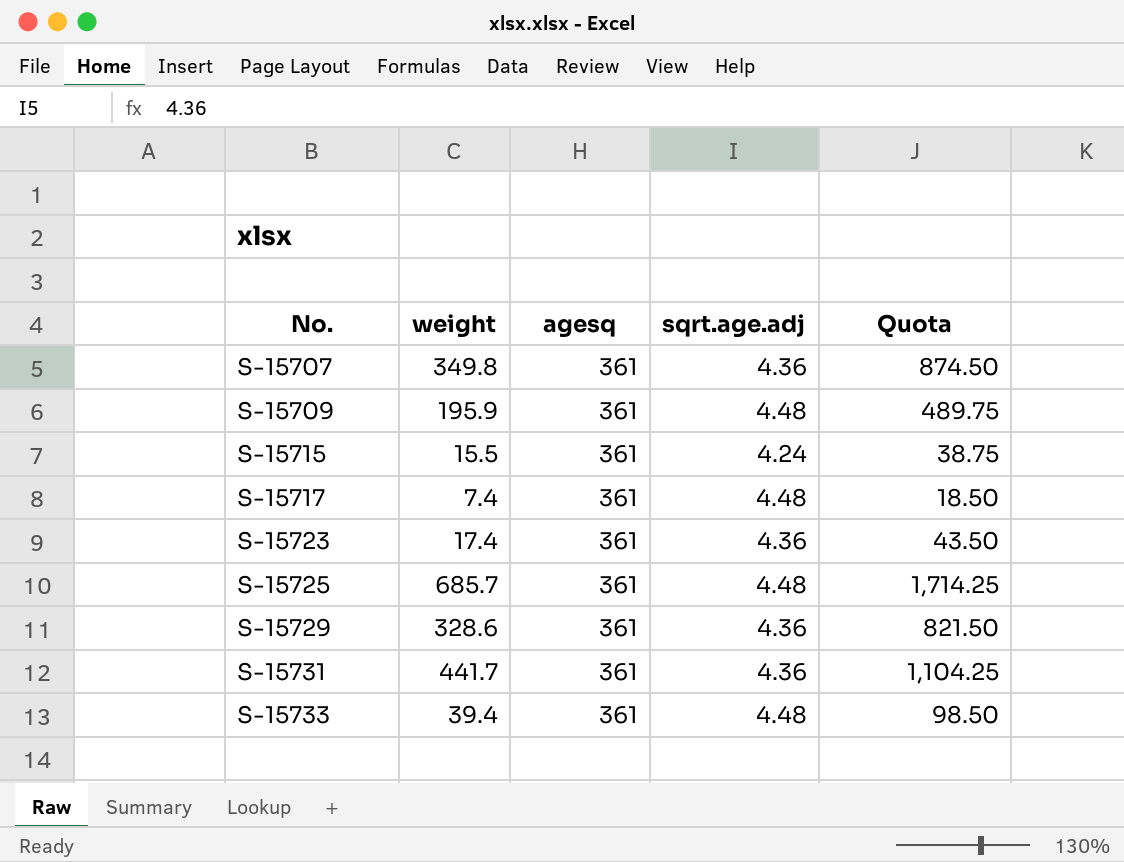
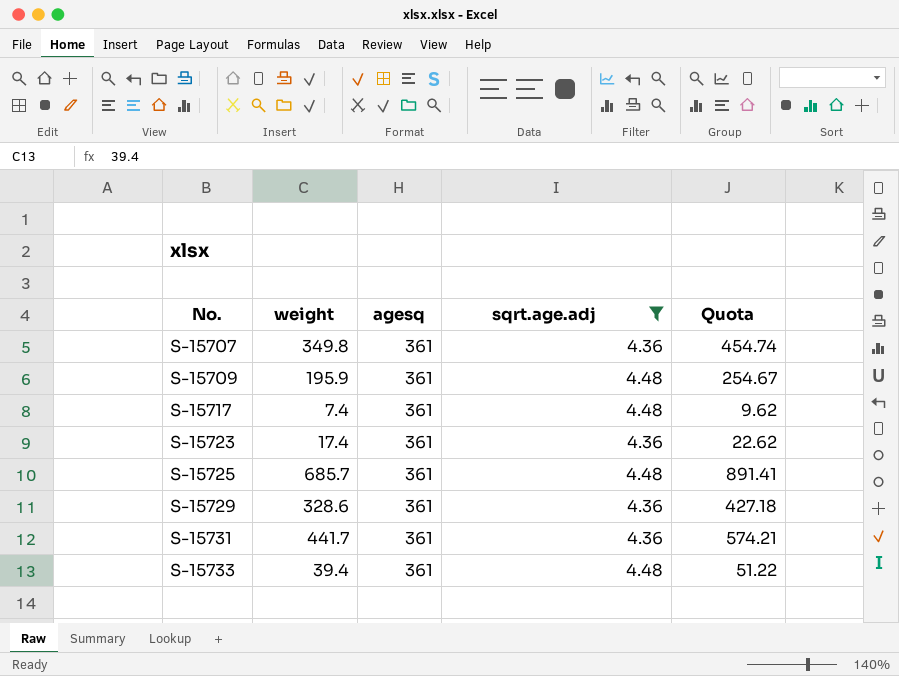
filter: none -> sqrt.age.adj != 4.24
column Quota | formula: [weight] * 2.5 -> [weight] * 1.3

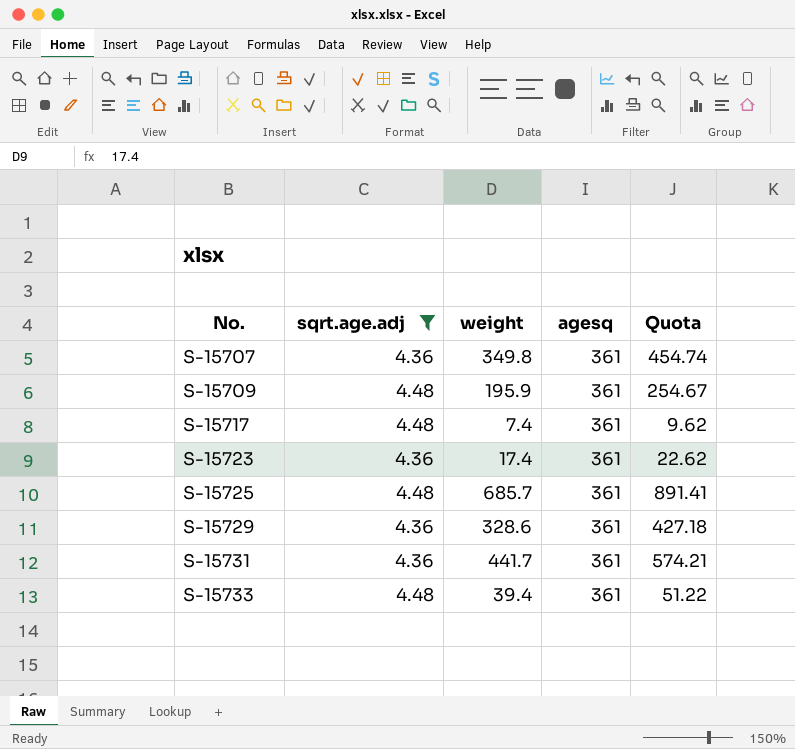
column sqrt.age.adj | position: 4 -> 2

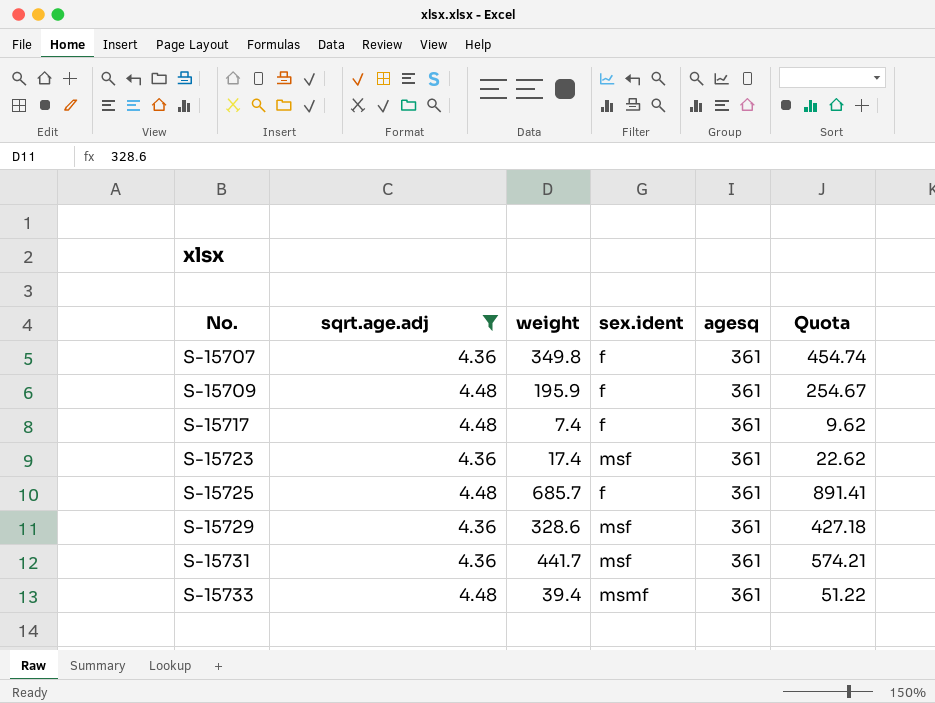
column sex.ident | position: none -> 4

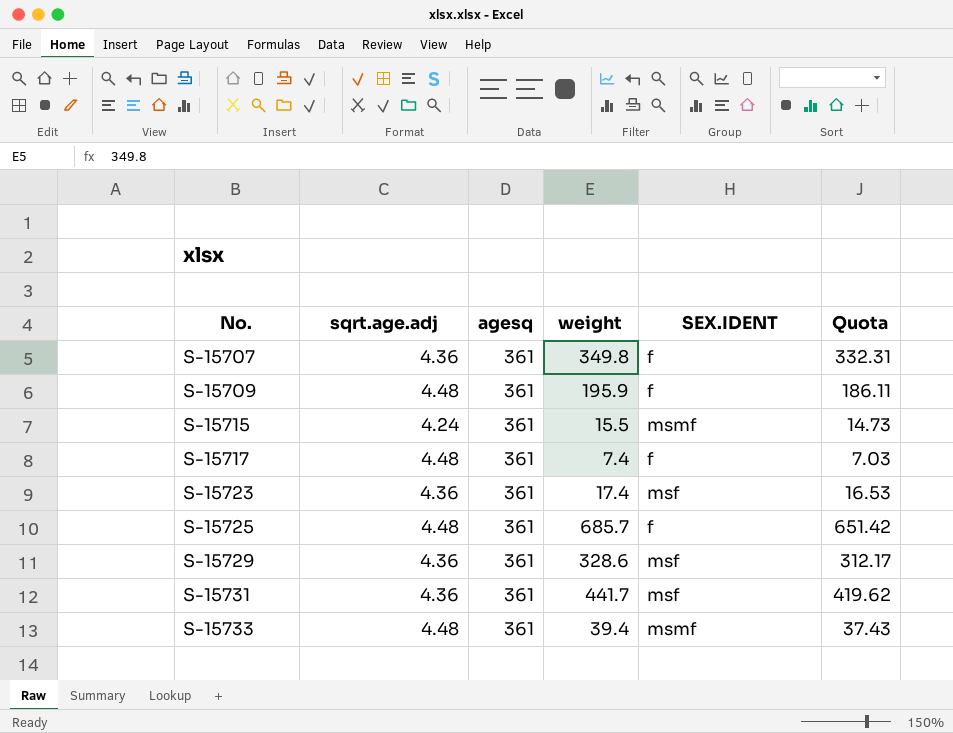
filter: sqrt.age.adj != 4.24 -> none
column agesq | position: 5 -> 3
column name: sex.ident -> SEX.IDENT
column Quota | formula: [weight] * 1.3 -> [weight] * 0.95

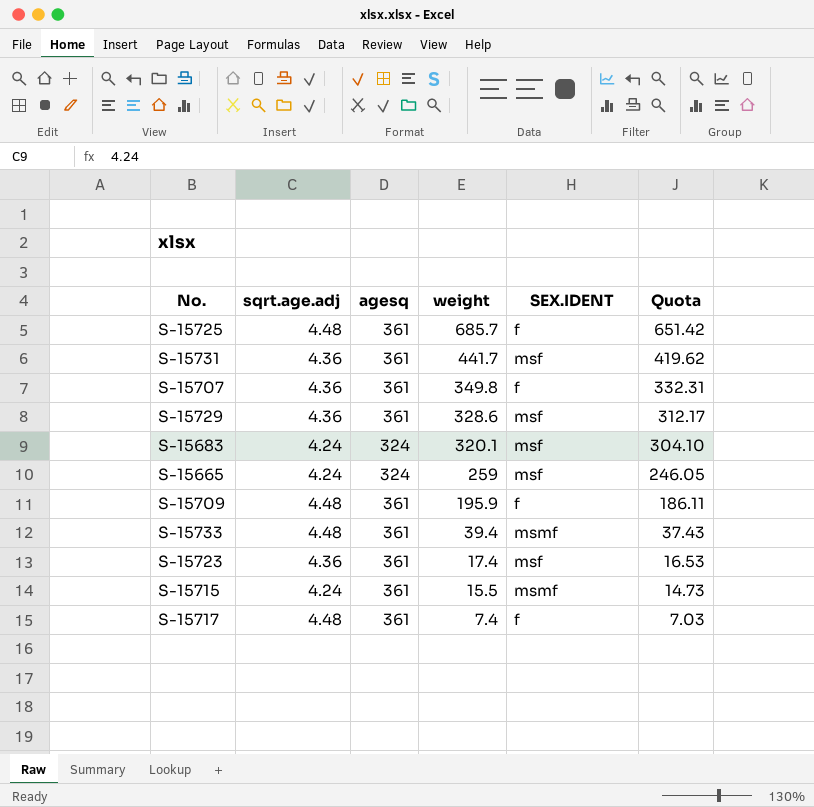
row order: No. ascending -> weight descending
row S-15683: none -> 4.24 | 324 | 320.1 | msf | 304.10
row S-15665: none -> 4.24 | 324 | 259 | msf | 246.05

